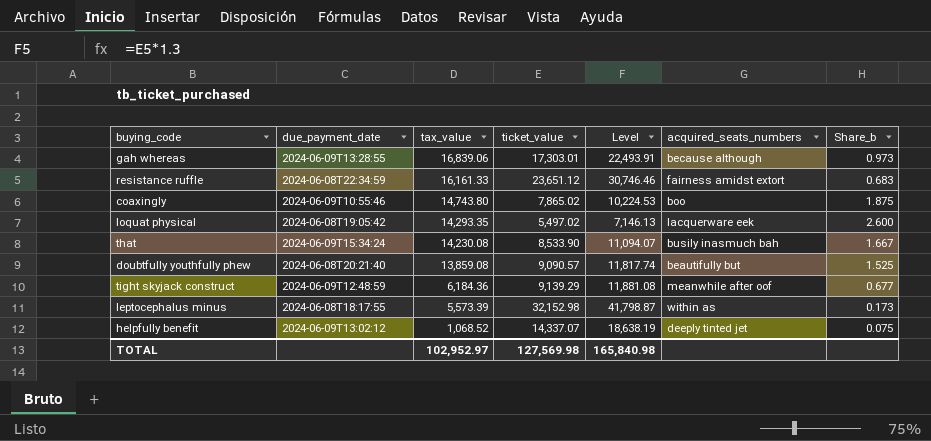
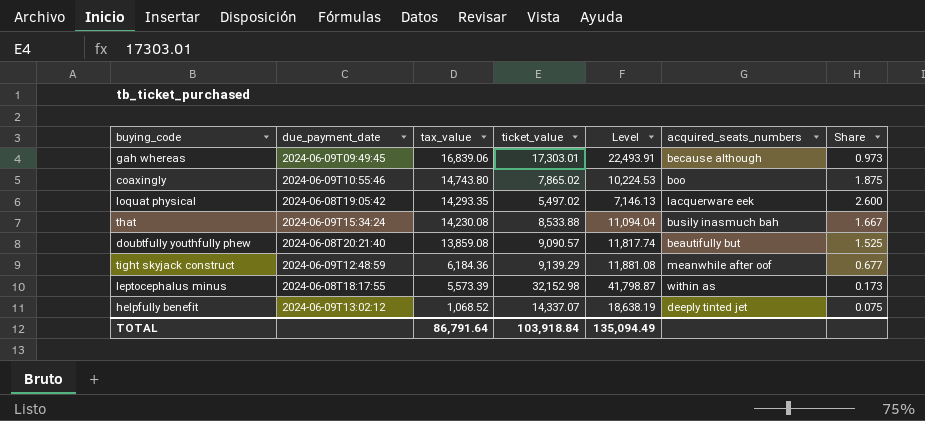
column name: Share_b -> Share
row resistance ruffle: 2024-06-08T22:34:59 | 16,161.33 | 23,651.12 | 30,746.46 | fairness amidst extort | 0.683 -> none
gah whereas | due_payment_date: 2024-06-09T13:28:55 -> 2024-06-09T09:49:45
that | ticket_value: 8,533.90 -> 8,533.88
that | Level: 11,094.07 -> 11,094.04
TOTAL | tax_value: 102,952.97 -> 86,791.64
TOTAL | ticket_value: 127,569.98 -> 103,918.84
TOTAL | Level: 165,840.98 -> 135,094.49

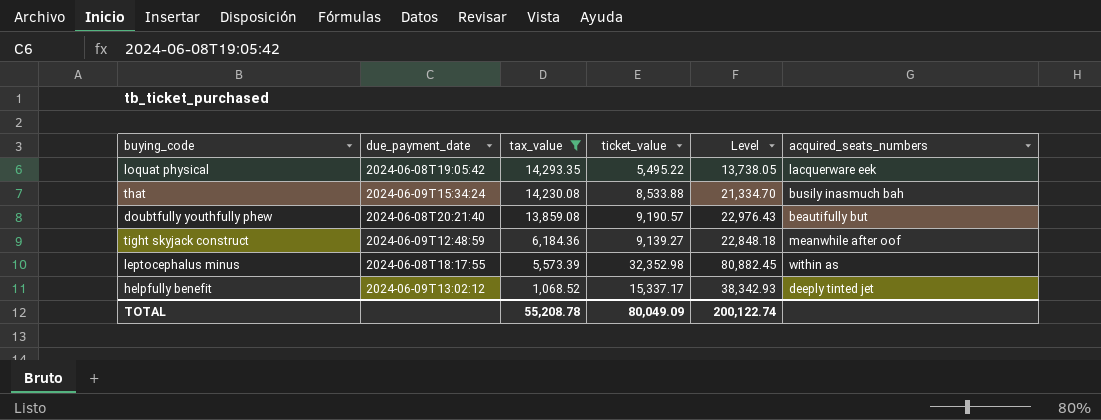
filter: none -> tax_value <= 14,293.35
column Share | formula: [tax_value] / [ticket_value] -> none
column Level | formula: [ticket_value] * 1.3 -> [ticket_value] * 2.5
loquat physical | ticket_value: 5,497.02 -> 5,495.22
doubtfully youthfully phew | ticket_value: 9,090.57 -> 9,190.57
tight skyjack construct | ticket_value: 9,139.29 -> 9,139.27
leptocephalus minus | ticket_value: 32,152.98 -> 32,352.98
helpfully benefit | ticket_value: 14,337.07 -> 15,337.17
TOTAL | tax_value: 86,791.64 -> 55,208.78
TOTAL | ticket_value: 103,918.84 -> 80,049.09
TOTAL | Level: 135,094.49 -> 200,122.74

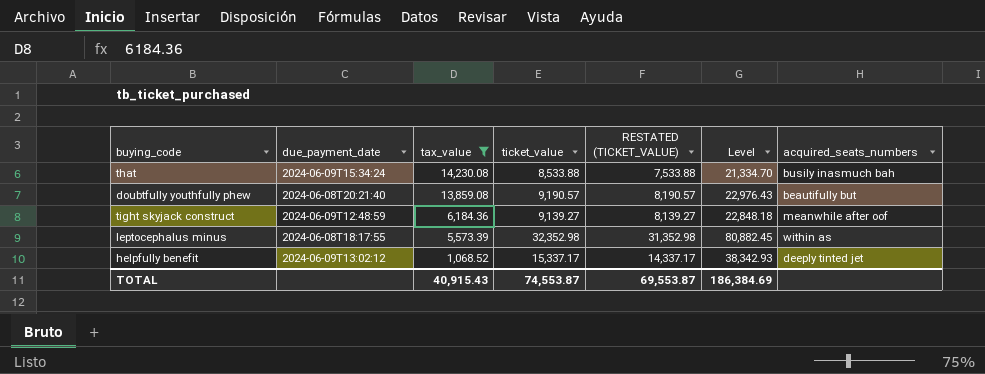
column RESTATED (TICKET_VALUE) | formula: none -> [ticket_value] - 1000
row loquat physical: 2024-06-08T19:05:42 | 14,293.35 | 5,495.22 | 13,738.05 | lacquerware eek -> none
TOTAL | tax_value: 55,208.78 -> 40,915.43
TOTAL | ticket_value: 80,049.09 -> 74,553.87
TOTAL | Level: 200,122.74 -> 186,384.69

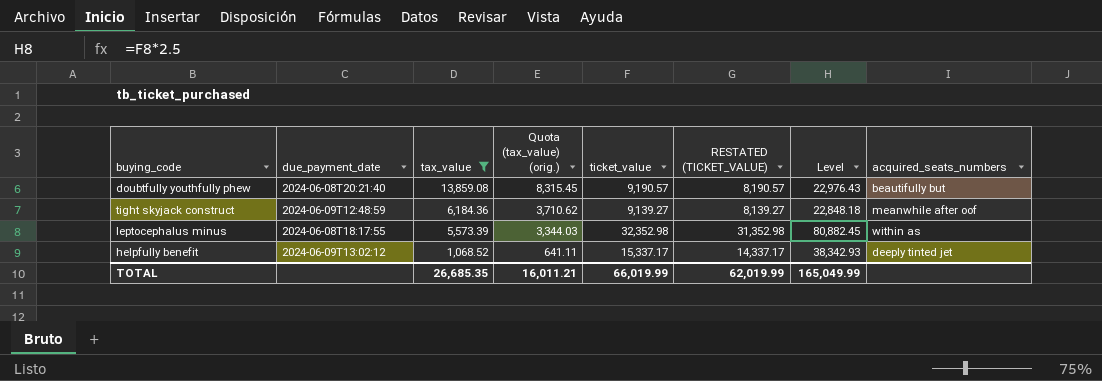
column Quota (tax_value) (orig.) | formula: none -> [tax_value] * 0.6
row that: 2024-06-09T15:34:24 | 14,230.08 | 8,533.88 | 7,533.88 | 21,334.70 | busily inasmuch bah -> none
TOTAL | tax_value: 40,915.43 -> 26,685.35
TOTAL | ticket_value: 74,553.87 -> 66,019.99
TOTAL | RESTATED (TICKET_VALUE): 69,553.87 -> 62,019.99
TOTAL | Level: 186,384.69 -> 165,049.99

